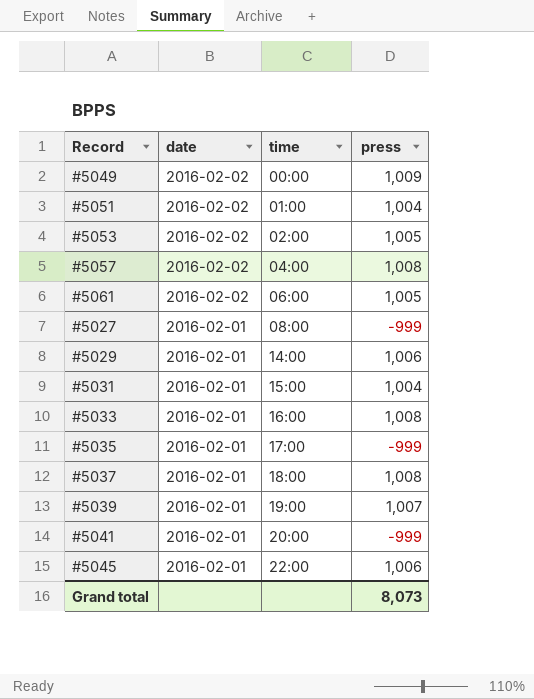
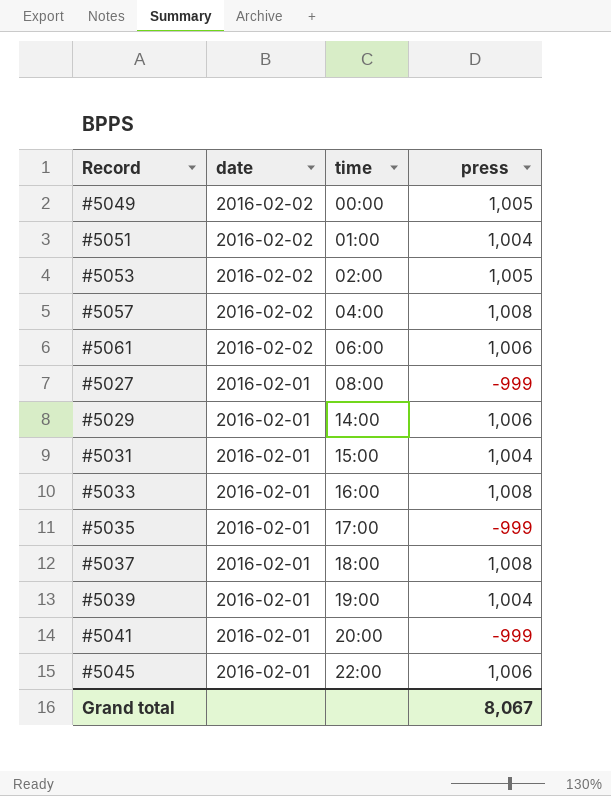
#5049 | press: 1,009 -> 1,005
#5061 | press: 1,005 -> 1,006
#5039 | press: 1,007 -> 1,004
Grand total | press: 8,073 -> 8,067

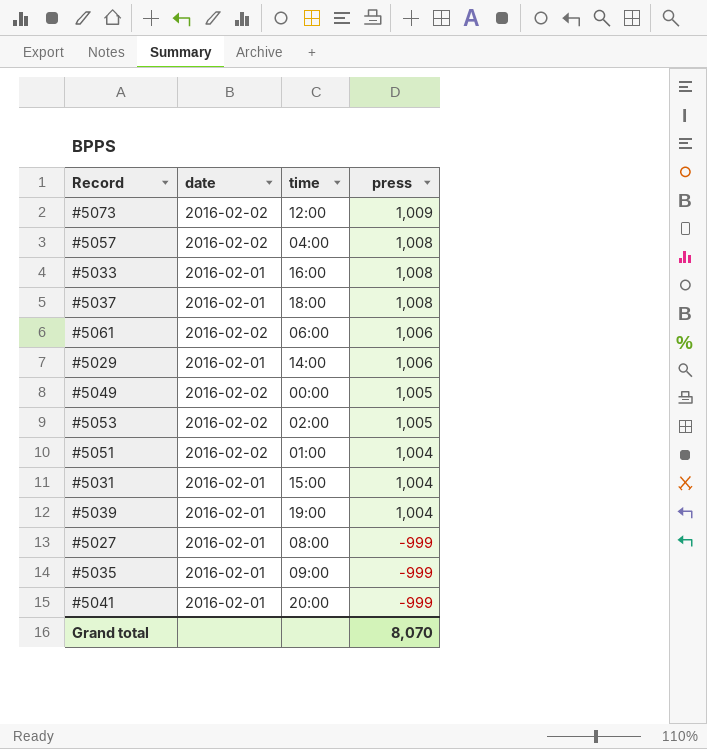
row order: date descending -> press descending
row #5045: 2016-02-01 | 22:00 | 1,006 -> none
row #5073: none -> 2016-02-02 | 12:00 | 1,009
#5035 | time: 17:00 -> 09:00
Grand total | press: 8,067 -> 8,070

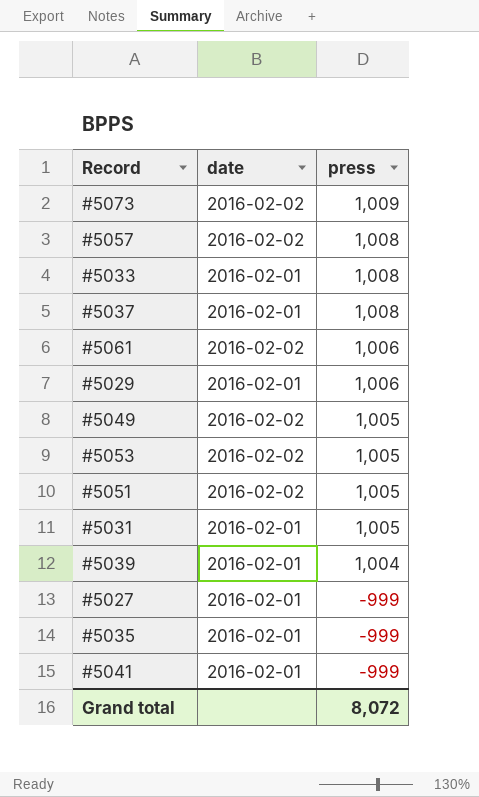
column time | position: 3 -> none
#5051 | press: 1,004 -> 1,005
#5031 | press: 1,004 -> 1,005
Grand total | press: 8,070 -> 8,072

